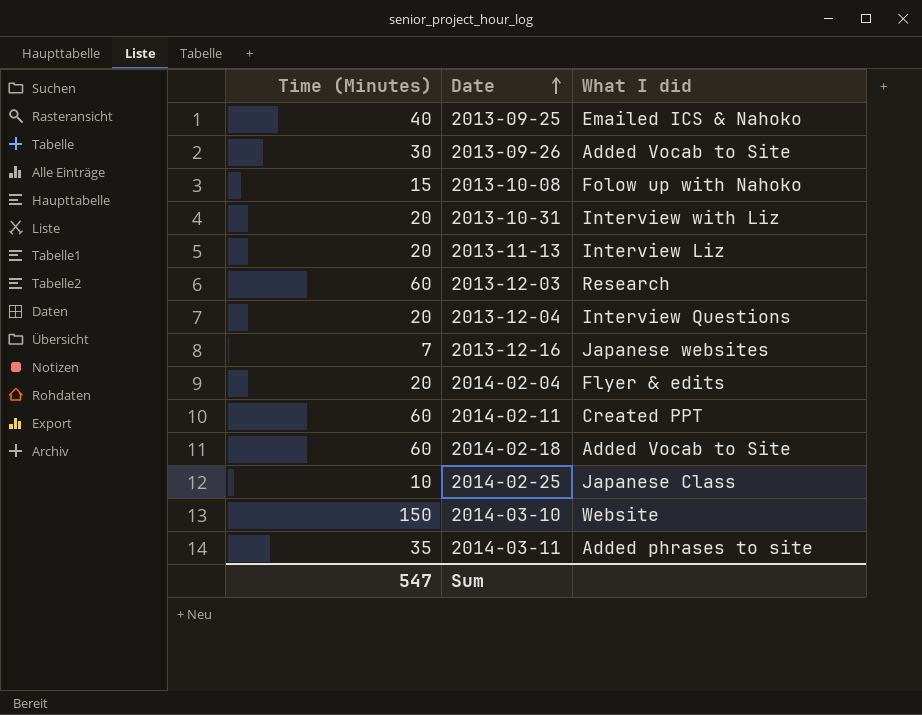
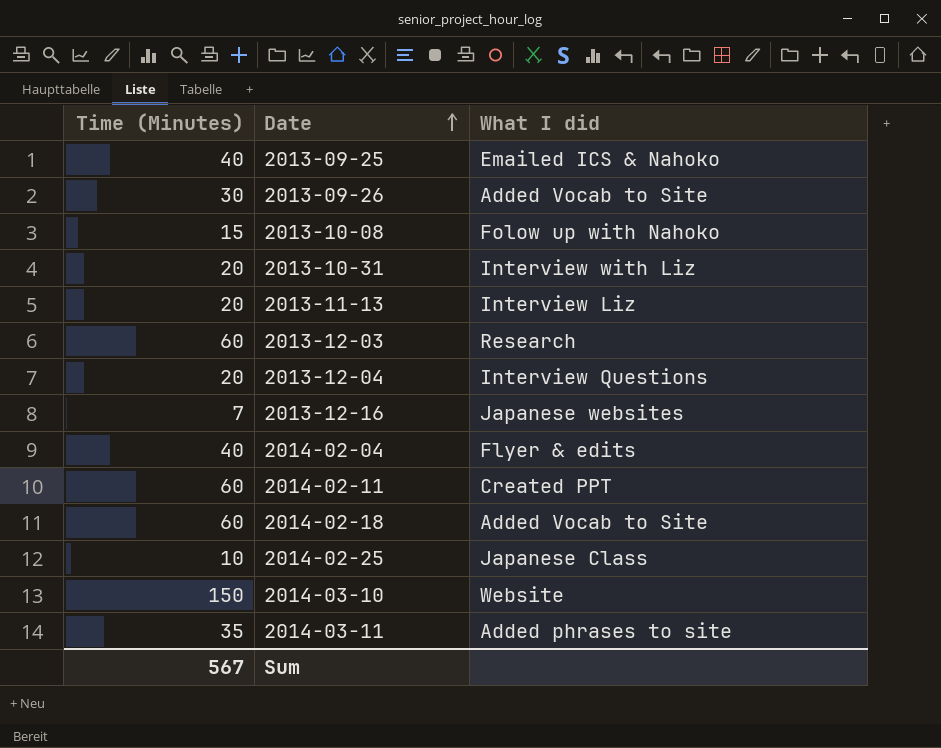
2014-02-04 | Time (Minutes): 20 -> 40
Sum | Time (Minutes): 547 -> 567

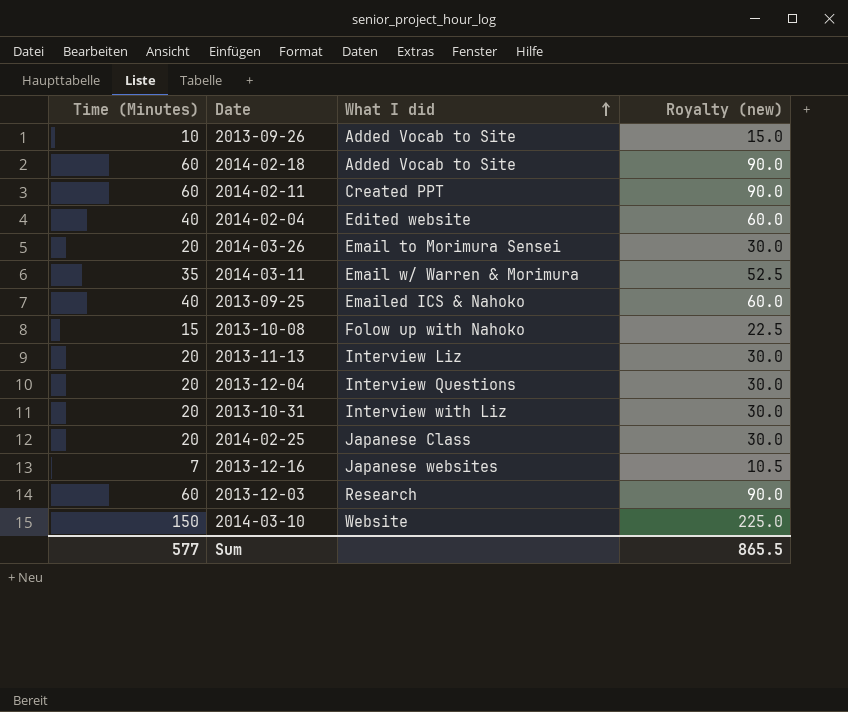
row order: Date ascending -> What I did ascending
column Royalty (new) | formula: none -> [Time (Minutes)] * 1.5
2013-09-26 | Time (Minutes): 30 -> 10
2014-02-04 | What I did: Flyer & edits -> Edited website
row 2014-03-26: none -> 20 | Email to Morimura Sensei | 30.0
2014-03-11 | What I did: Added phrases to site -> Email w/ Warren & Morimura
2014-02-25 | Time (Minutes): 10 -> 20
Sum | Time (Minutes): 567 -> 577

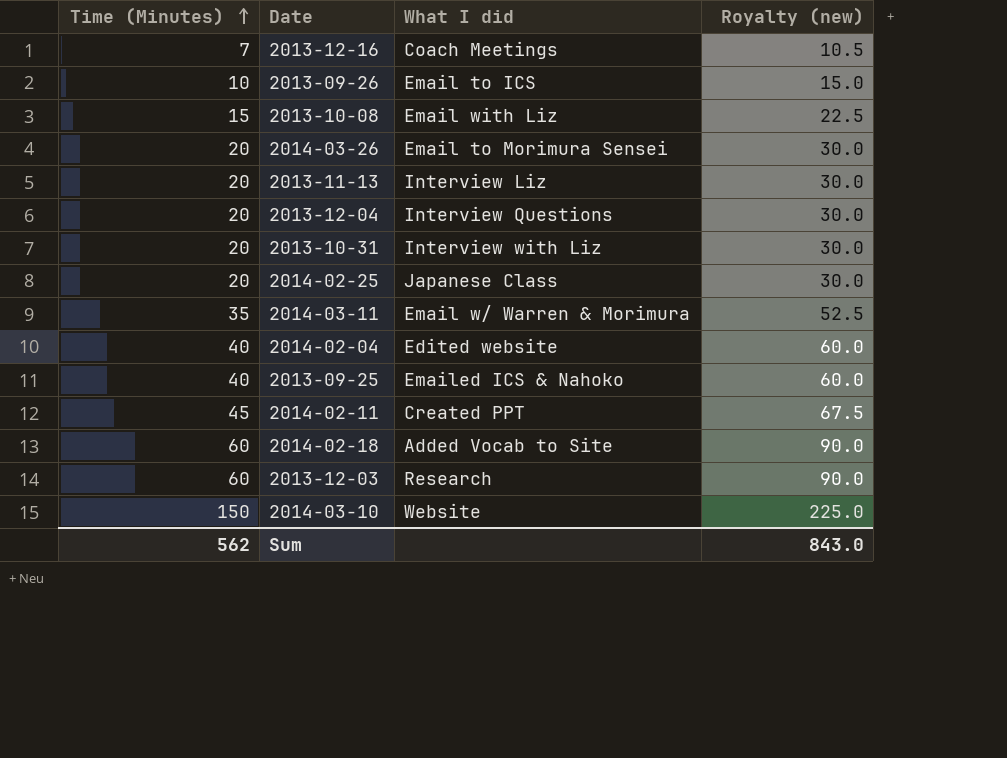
row order: What I did ascending -> Time (Minutes) ascending
2013-12-16 | What I did: Japanese websites -> Coach Meetings
2013-09-26 | What I did: Added Vocab to Site -> Email to ICS
2013-10-08 | What I did: Folow up with Nahoko -> Email with Liz
2014-02-11 | Time (Minutes): 60 -> 45
2014-02-11 | Royalty (new): 90.0 -> 67.5
Sum | Time (Minutes): 577 -> 562
Sum | Royalty (new): 865.5 -> 843.0

